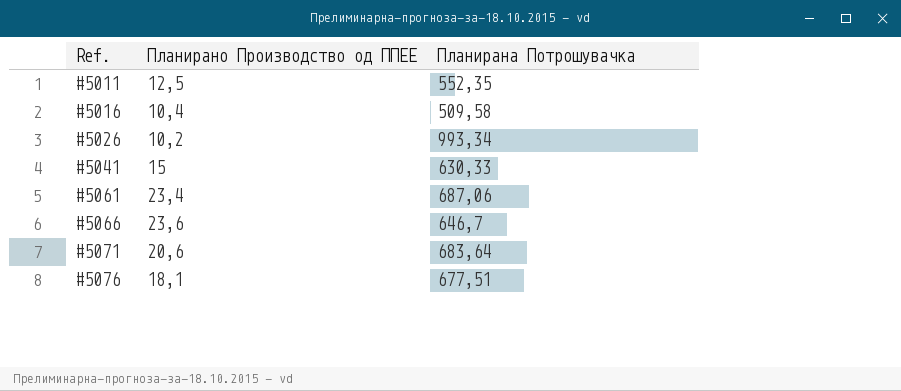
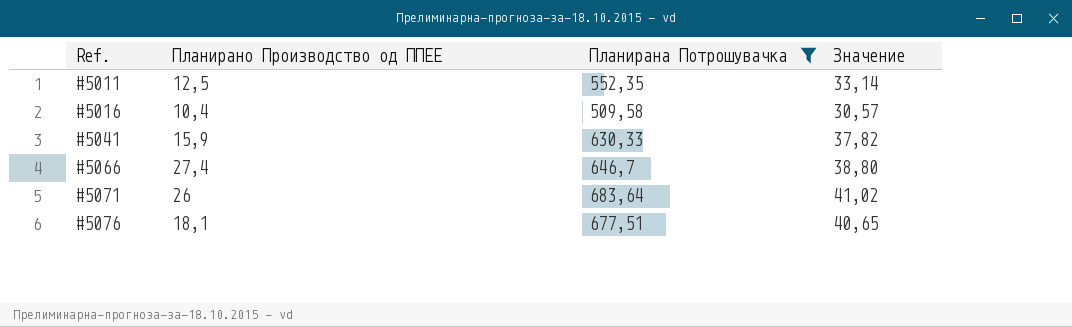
filter: none -> Планирана Потрошувачка <= 683,64
column Значение | formula: none -> [Планирана Потрошувачка] * 0,06
#5041 | Планирано Производство од ППЕЕ: 15 -> 15,9
#5066 | Планирано Производство од ППЕЕ: 23,6 -> 27,4
#5071 | Планирано Производство од ППЕЕ: 20,6 -> 26

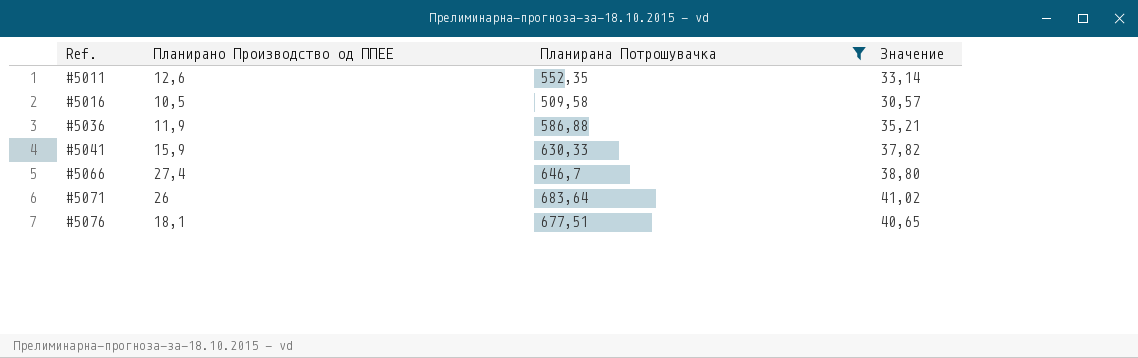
#5011 | Планирано Производство од ППЕЕ: 12,5 -> 12,6
#5016 | Планирано Производство од ППЕЕ: 10,4 -> 10,5
row #5036: none -> 11,9 | 586,88 | 35,21

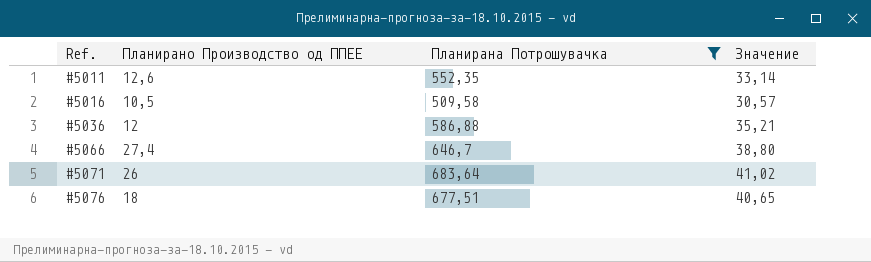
row #5041: 15,9 | 630,33 | 37,82 -> none
#5036 | Планирано Производство од ППЕЕ: 11,9 -> 12
#5076 | Планирано Производство од ППЕЕ: 18,1 -> 18

